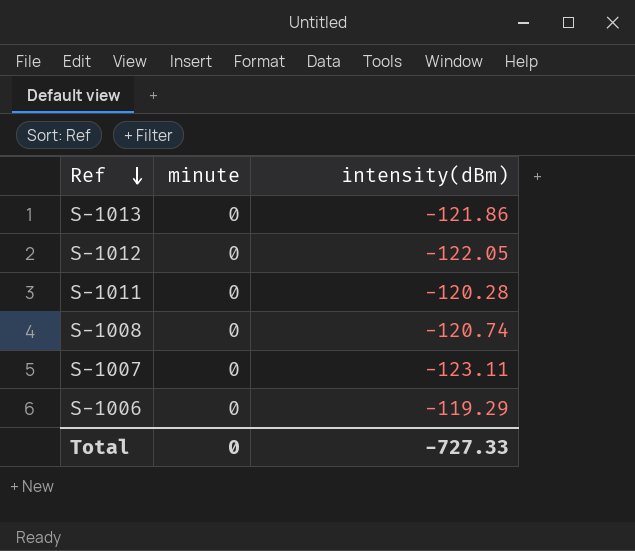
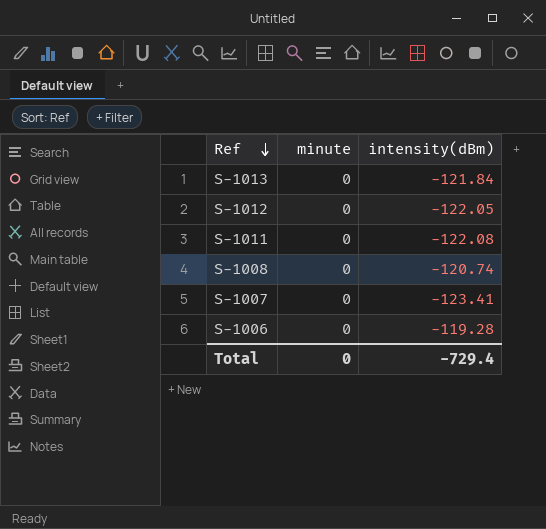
S-1013 | intensity(dBm): -121.86 -> -121.84
S-1011 | intensity(dBm): -120.28 -> -122.08
S-1007 | intensity(dBm): -123.11 -> -123.41
S-1006 | intensity(dBm): -119.29 -> -119.28
Total | intensity(dBm): -727.33 -> -729.4

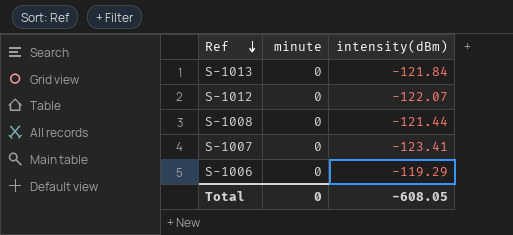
row S-1011: 0 | -122.08 -> none
S-1012 | intensity(dBm): -122.05 -> -122.07
S-1008 | intensity(dBm): -120.74 -> -121.44
S-1006 | intensity(dBm): -119.28 -> -119.29
Total | intensity(dBm): -729.4 -> -608.05

